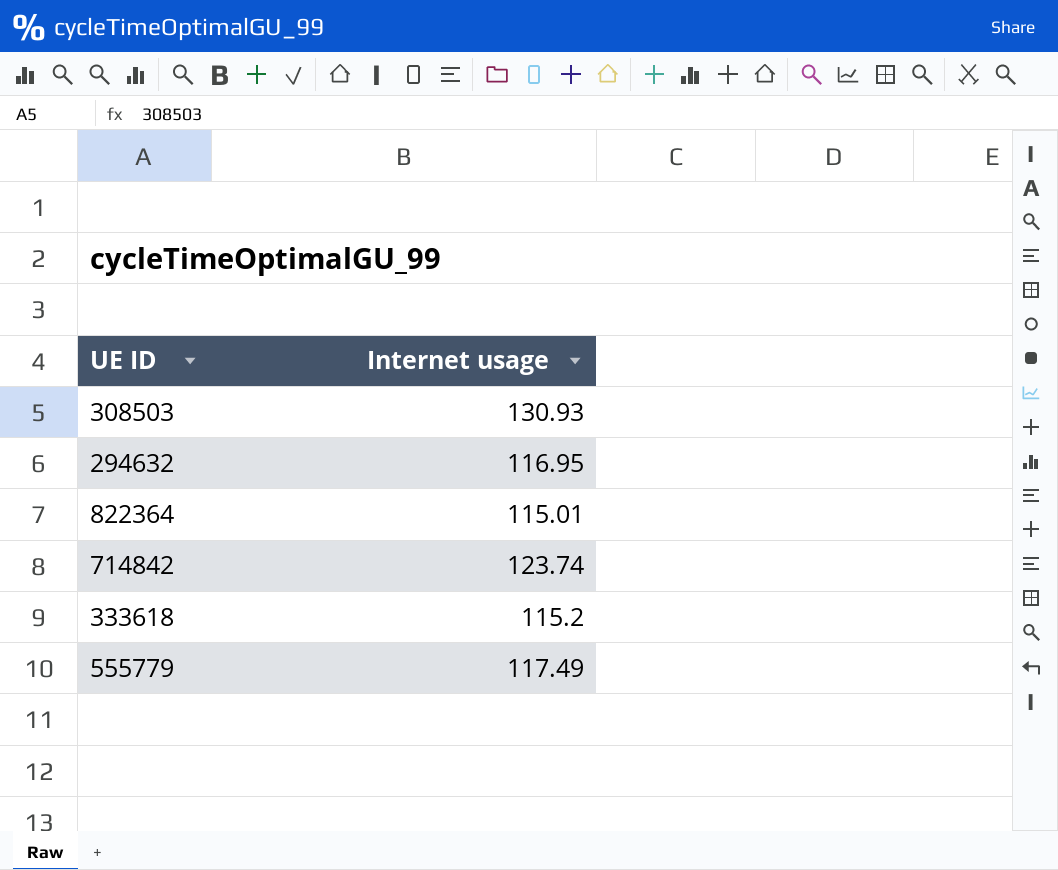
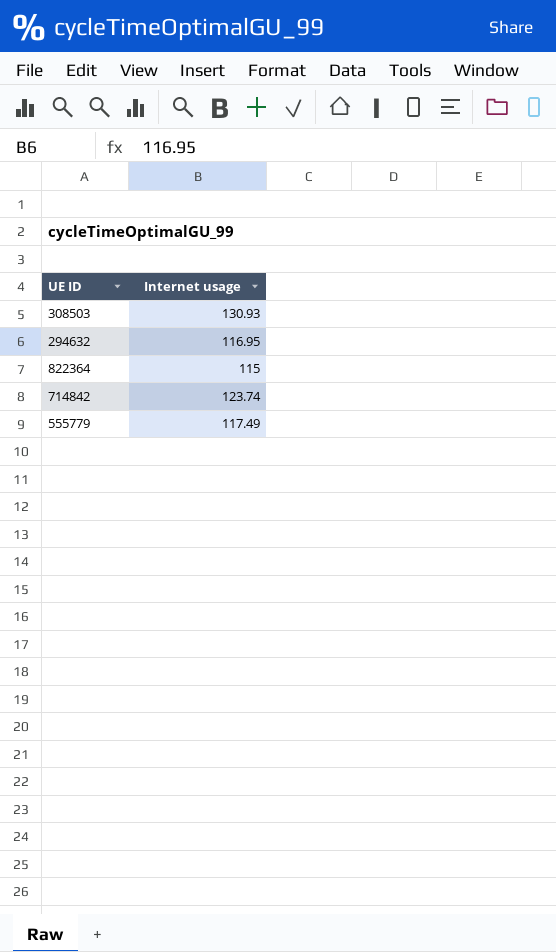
row 333618: 115.2 -> none
822364 | Internet usage: 115.01 -> 115

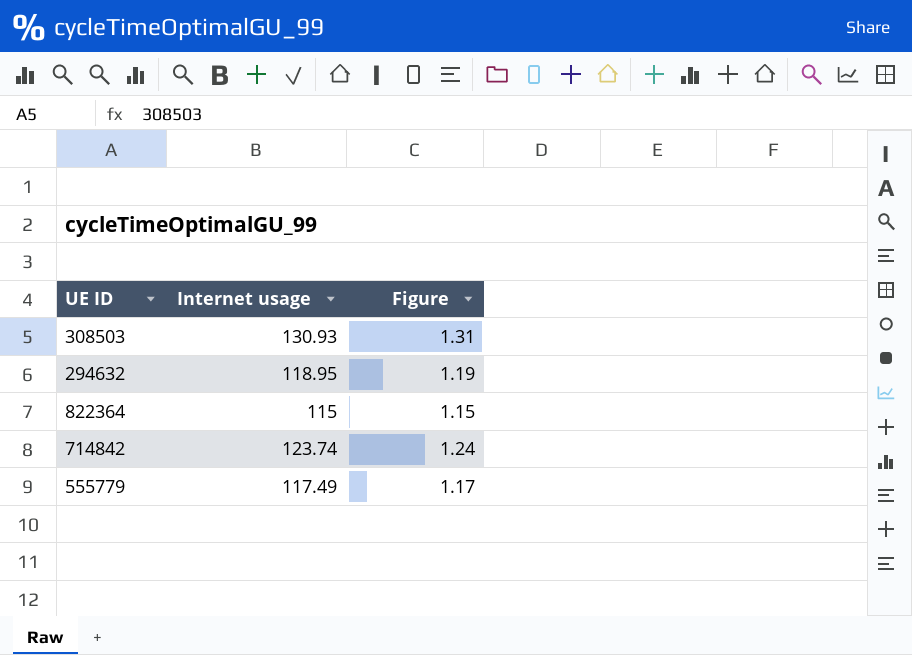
column Figure | formula: none -> [Internet usage] * 0.01
294632 | Internet usage: 116.95 -> 118.95

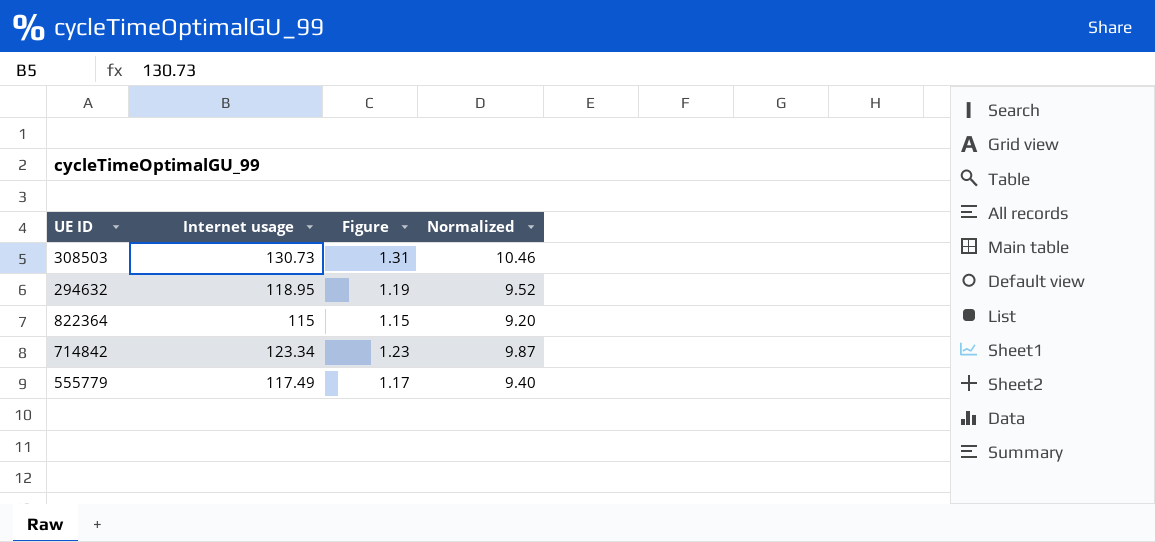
column Normalized | formula: none -> [Internet usage] * 0.08
308503 | Internet usage: 130.93 -> 130.73
714842 | Internet usage: 123.74 -> 123.34
714842 | Figure: 1.24 -> 1.23

